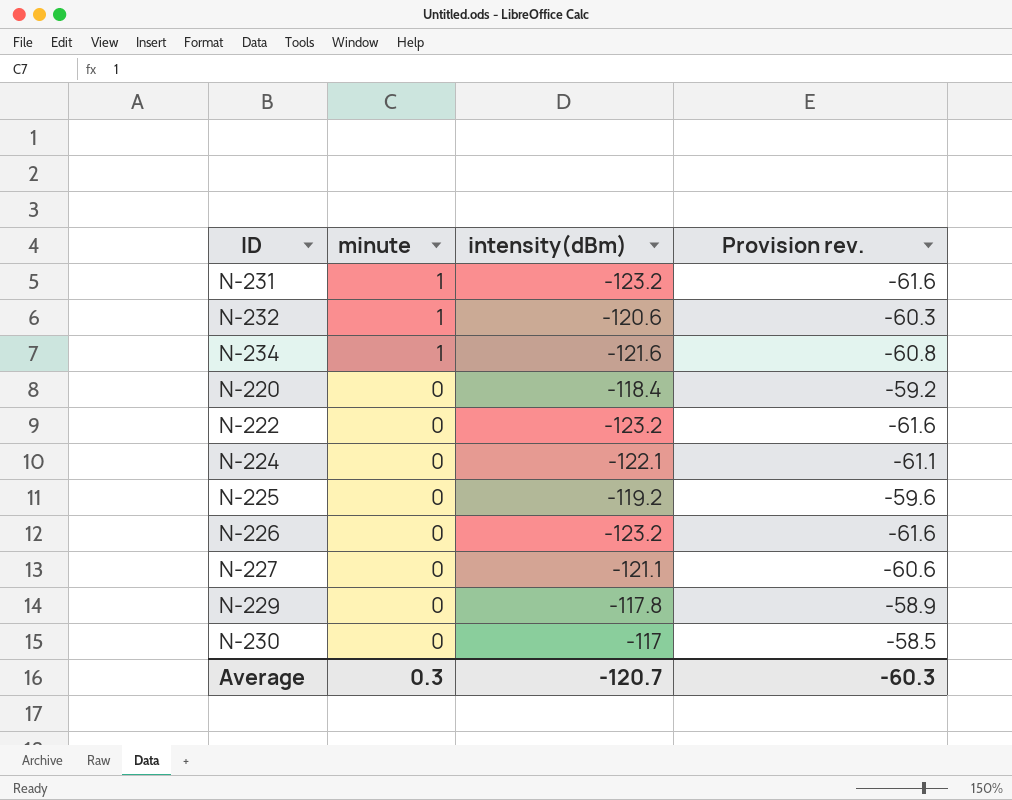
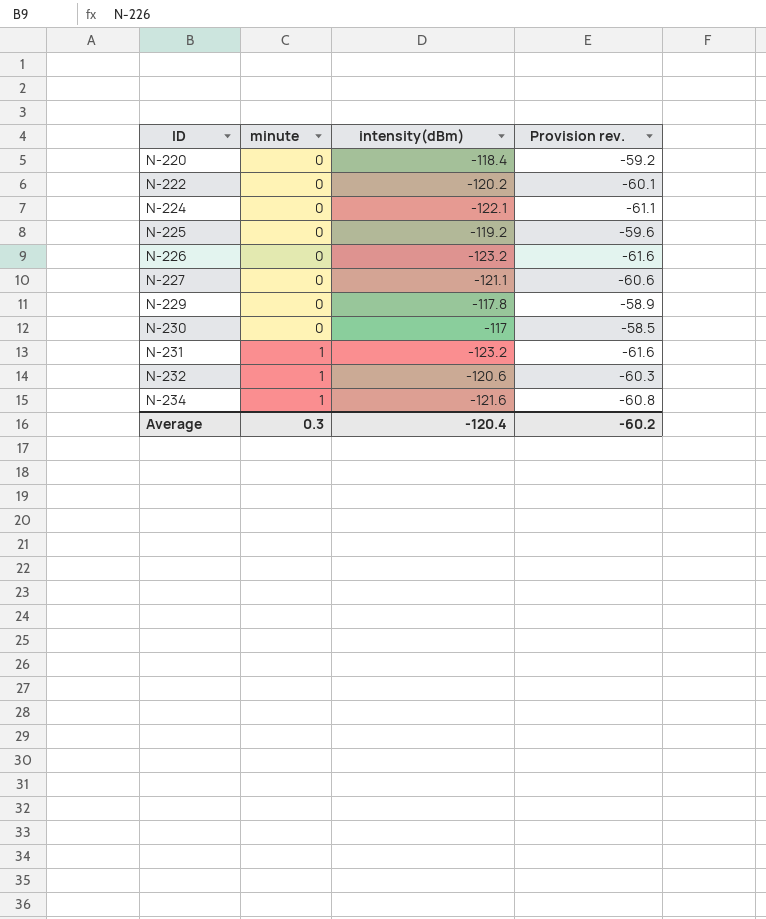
row order: minute descending -> ID ascending
N-222 | intensity(dBm): -123.2 -> -120.2
N-222 | Provision rev.: -61.6 -> -60.1
Average | intensity(dBm): -120.7 -> -120.4
Average | Provision rev.: -60.3 -> -60.2

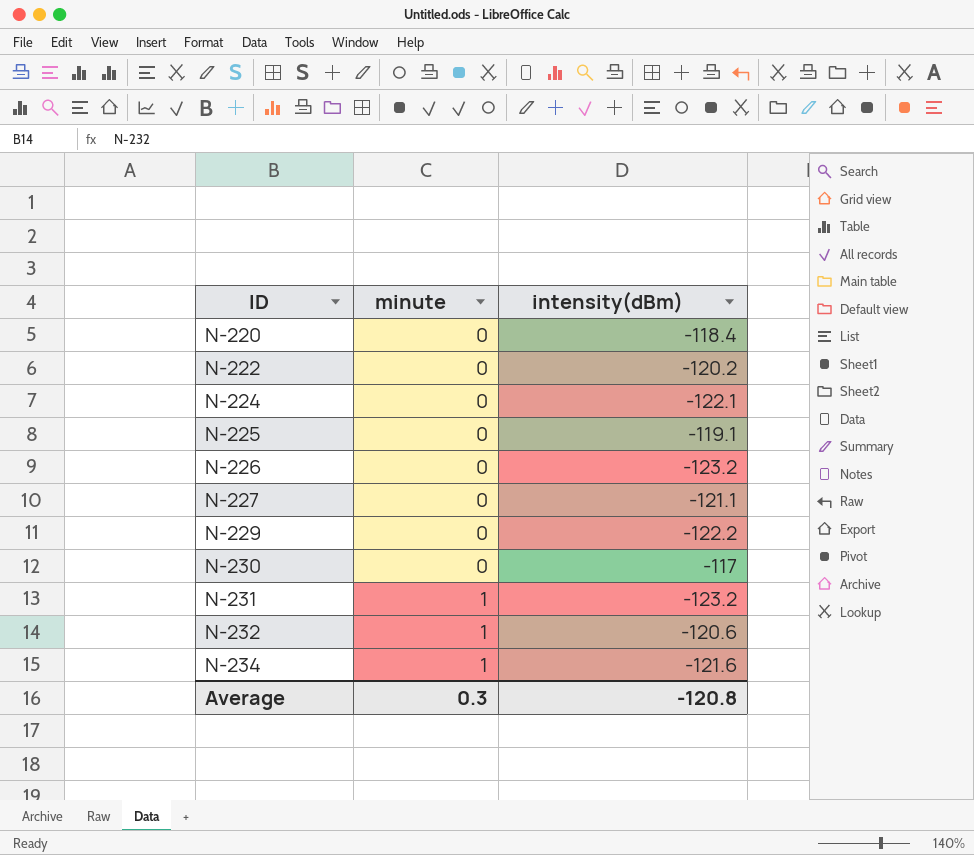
column Provision rev. | formula: [intensity(dBm)] * 0.5 -> none
N-225 | intensity(dBm): -119.2 -> -119.1
N-229 | intensity(dBm): -117.8 -> -122.2
Average | intensity(dBm): -120.4 -> -120.8

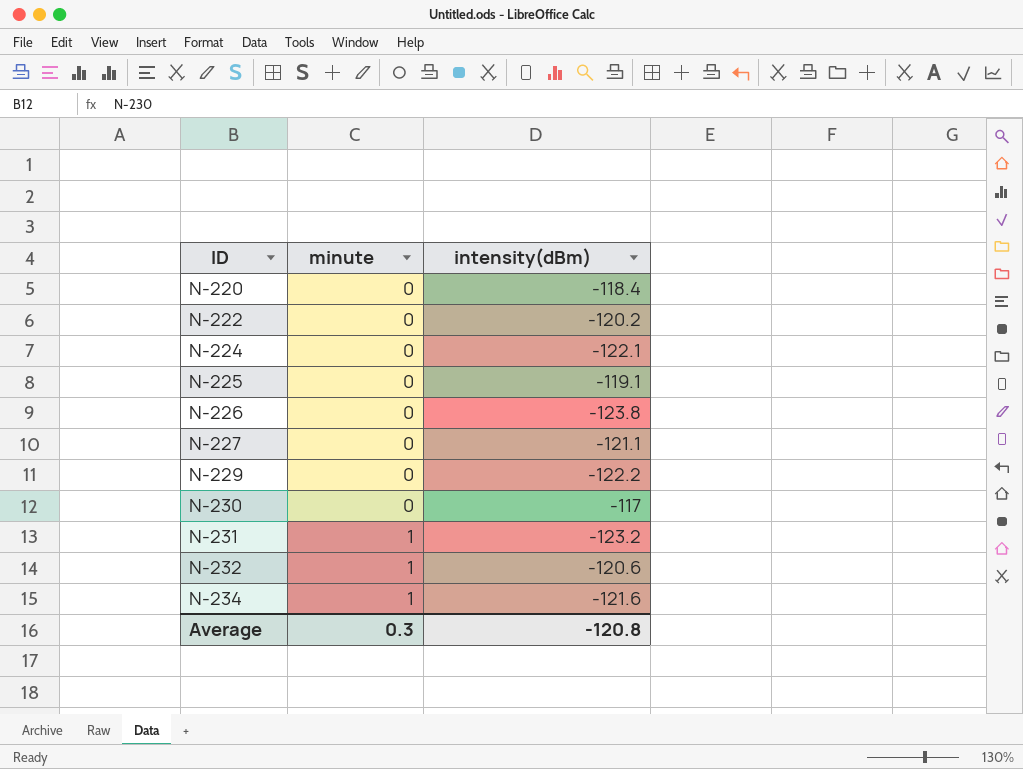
N-226 | intensity(dBm): -123.2 -> -123.8

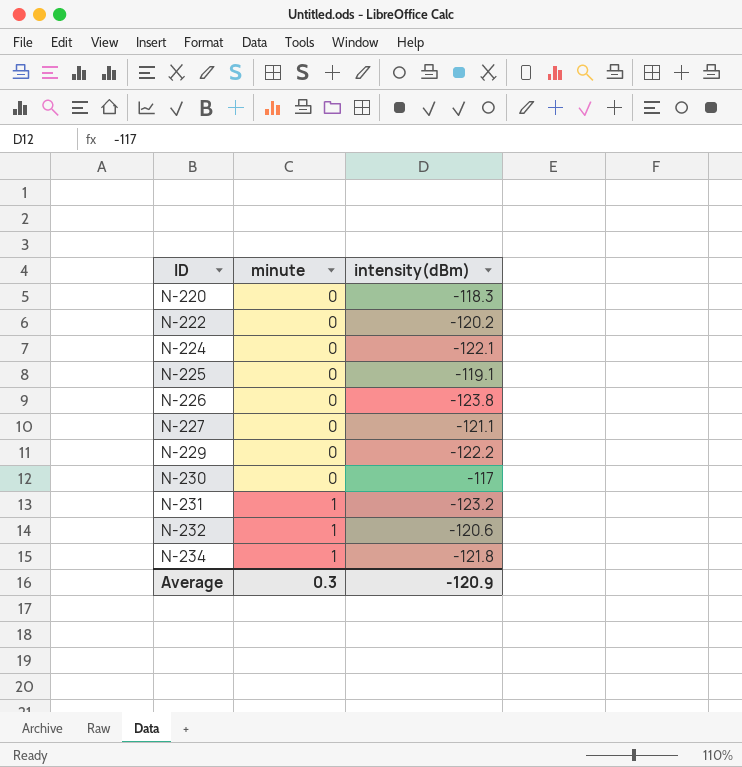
N-220 | intensity(dBm): -118.4 -> -118.3
N-234 | intensity(dBm): -121.6 -> -121.8
Average | intensity(dBm): -120.8 -> -120.9

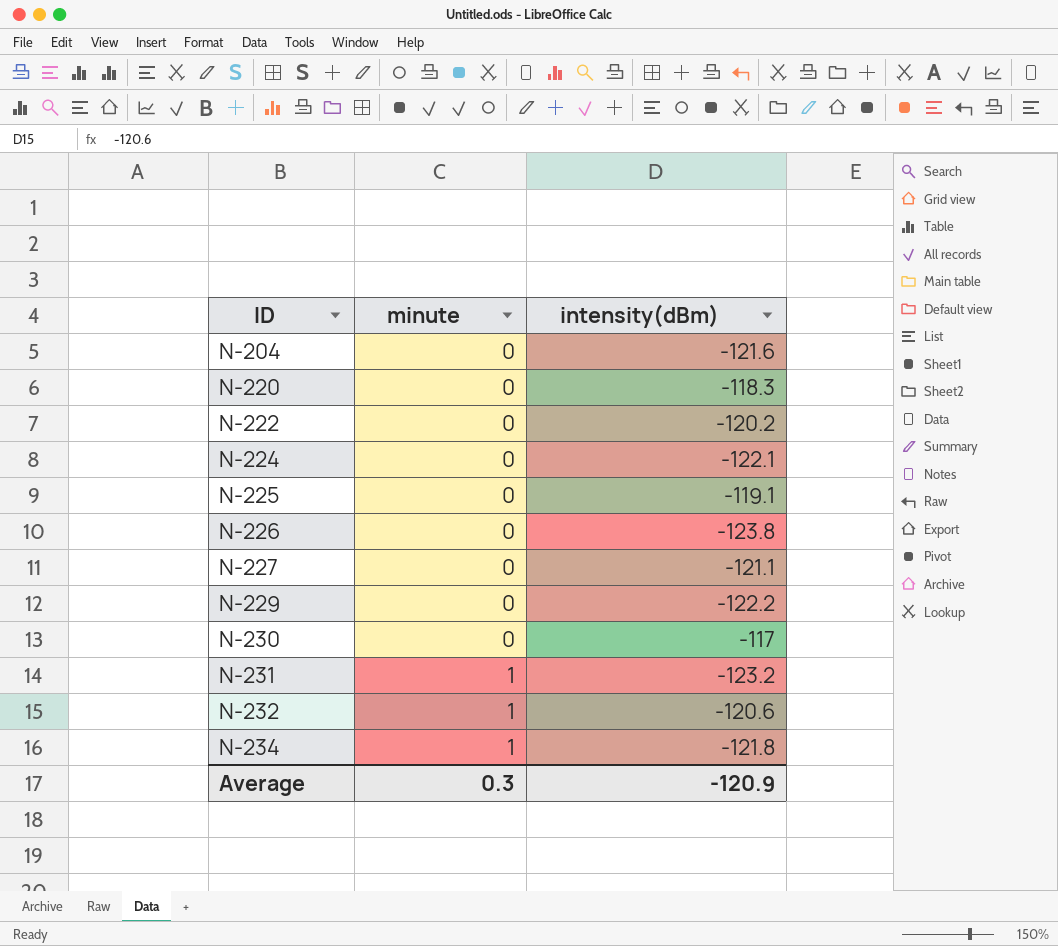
row N-204: none -> 0 | -121.6

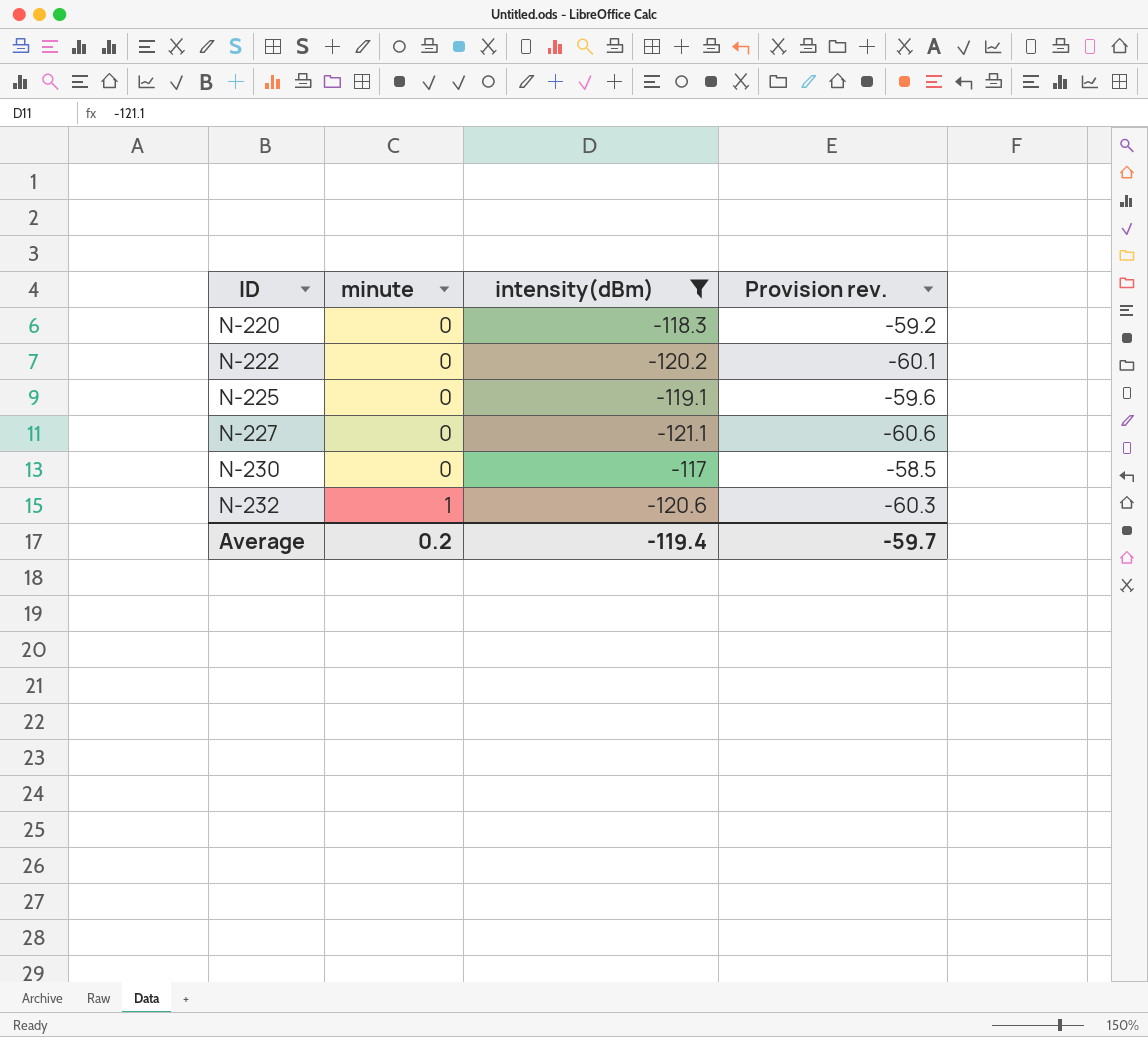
filter: none -> intensity(dBm) >= -121.1
column Provision rev. | formula: none -> [intensity(dBm)] * 0.5
Average | minute: 0.3 -> 0.2
Average | intensity(dBm): -120.9 -> -119.4

